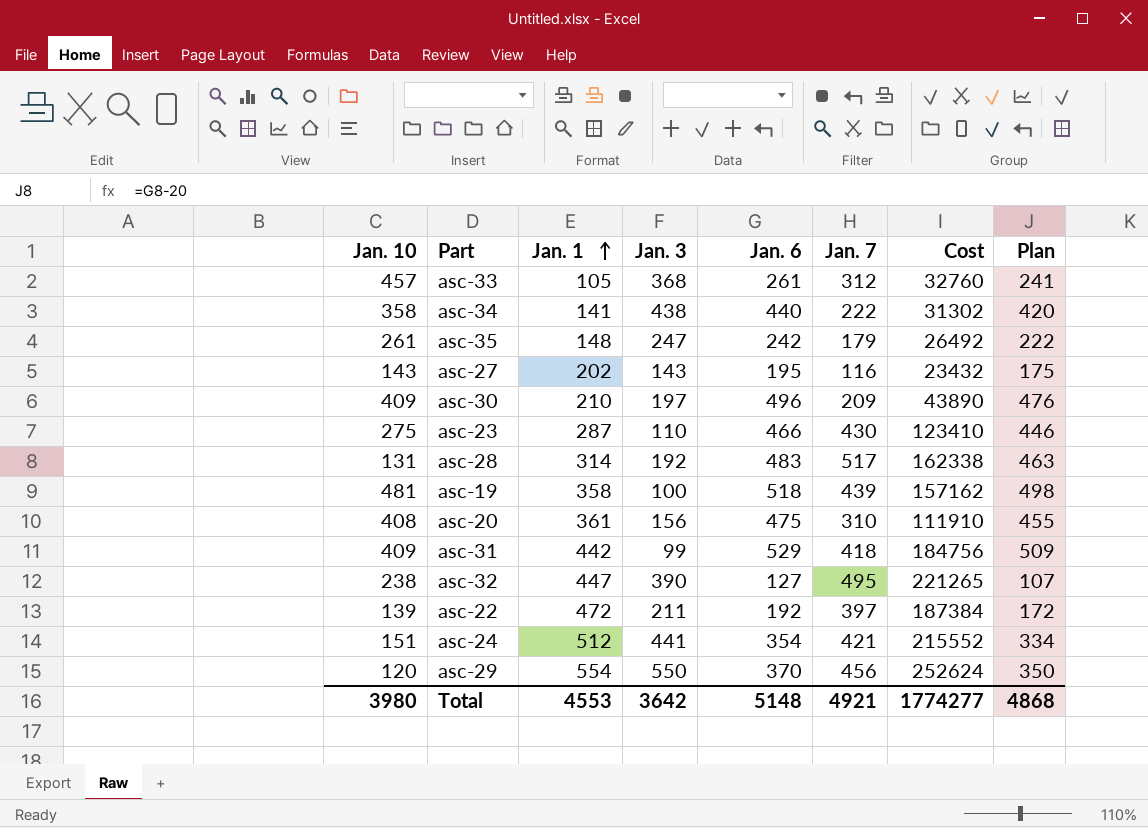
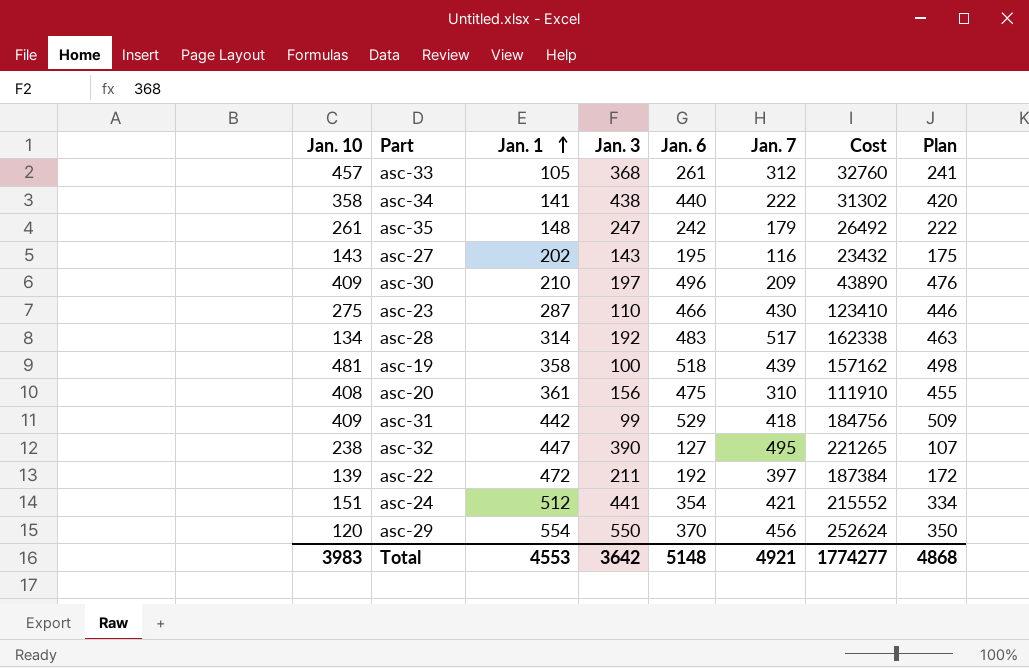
asc-28 | Jan. 10: 131 -> 134
Total | Jan. 10: 3980 -> 3983

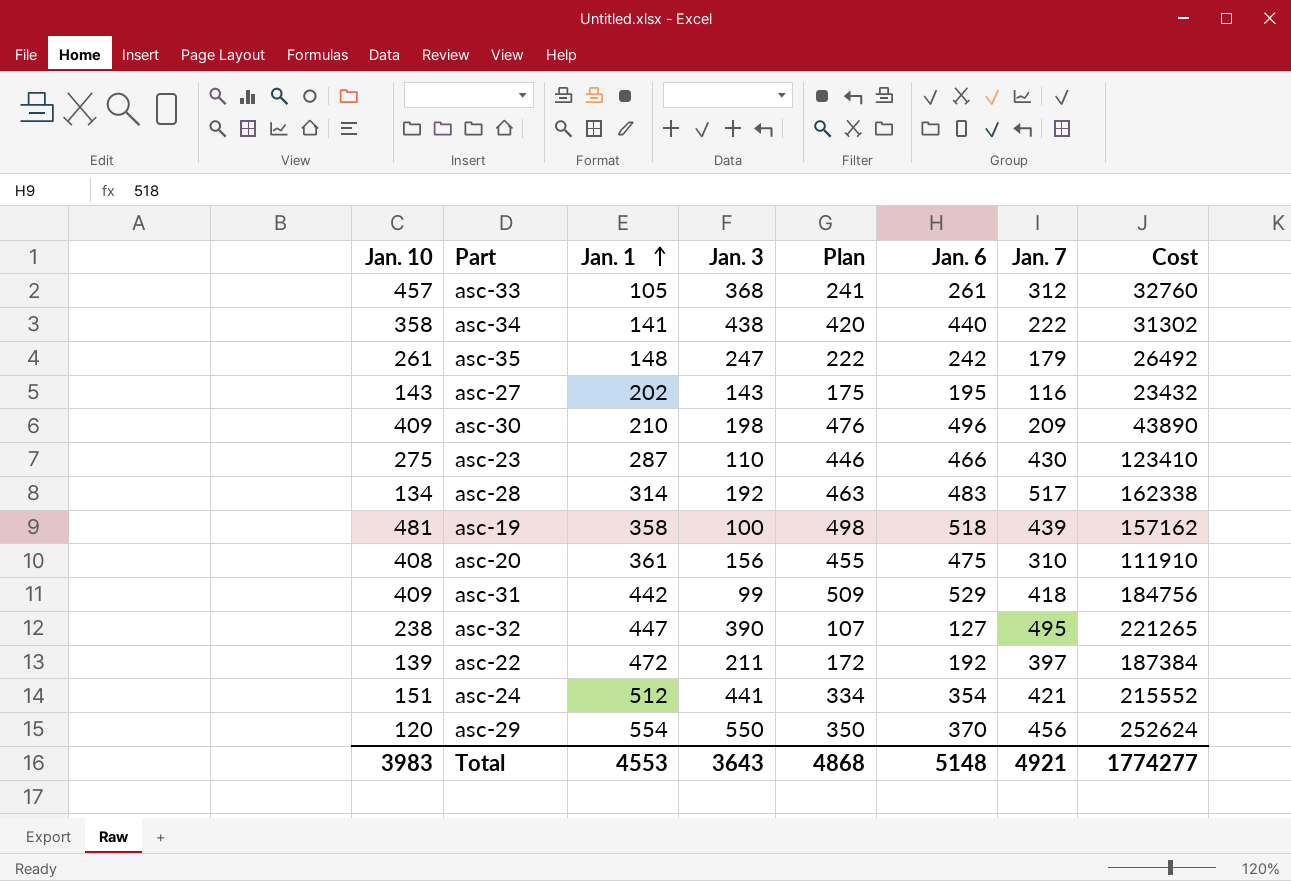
column Plan | position: 8 -> 5
asc-30 | Jan. 3: 197 -> 198
Total | Jan. 3: 3642 -> 3643

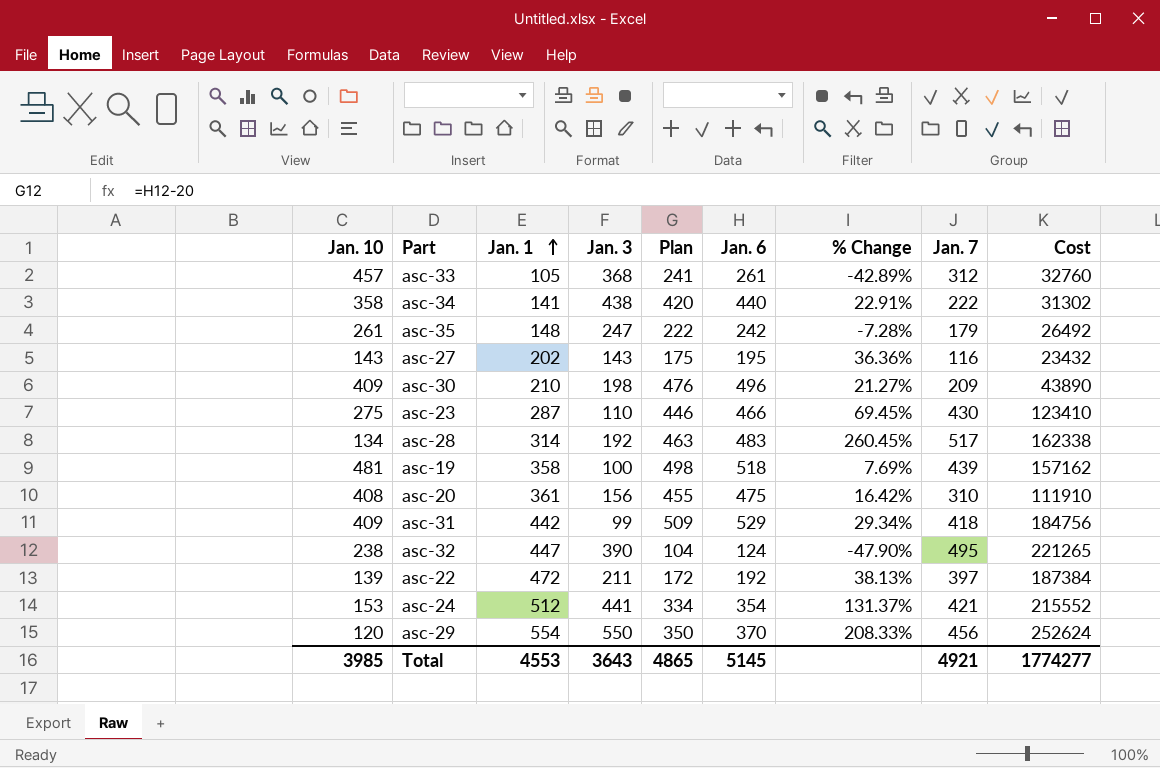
column % Change | formula: none -> ([Jan. 6] - [Jan. 10]) / [Jan. 10]
asc-32 | Plan: 107 -> 104
asc-32 | Jan. 6: 127 -> 124
asc-24 | Jan. 10: 151 -> 153
Total | Jan. 10: 3983 -> 3985
Total | Plan: 4868 -> 4865
Total | Jan. 6: 5148 -> 5145

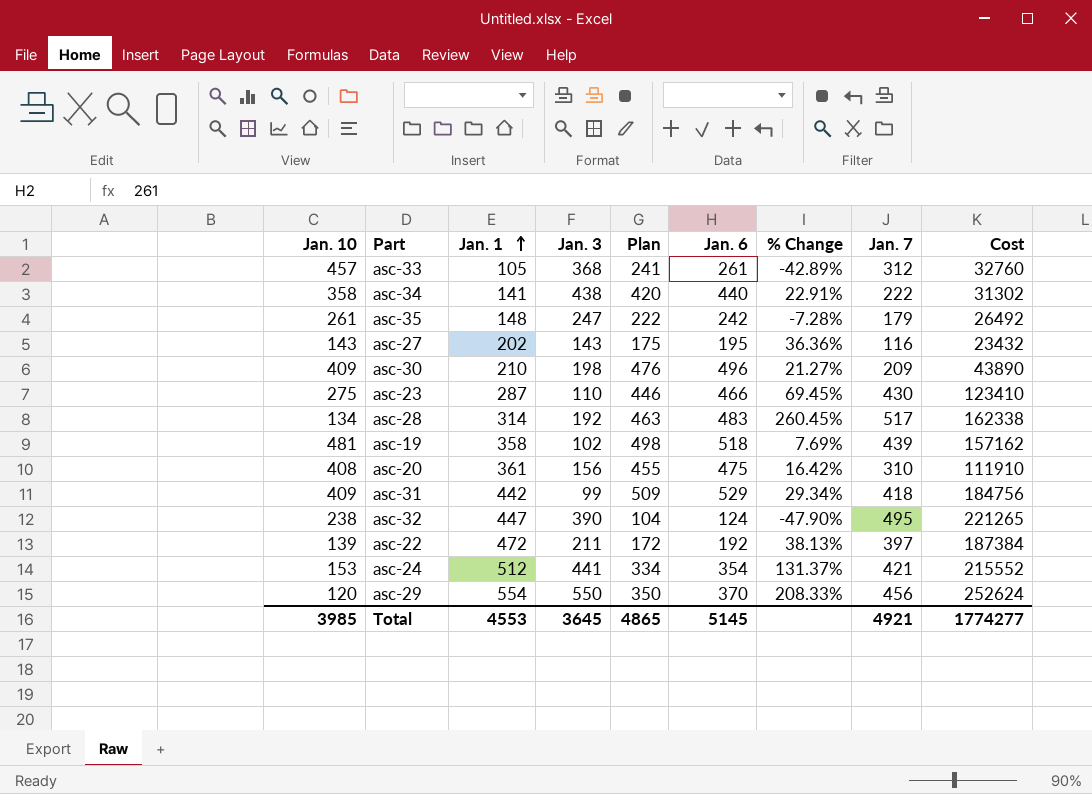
asc-19 | Jan. 3: 100 -> 102
Total | Jan. 3: 3643 -> 3645

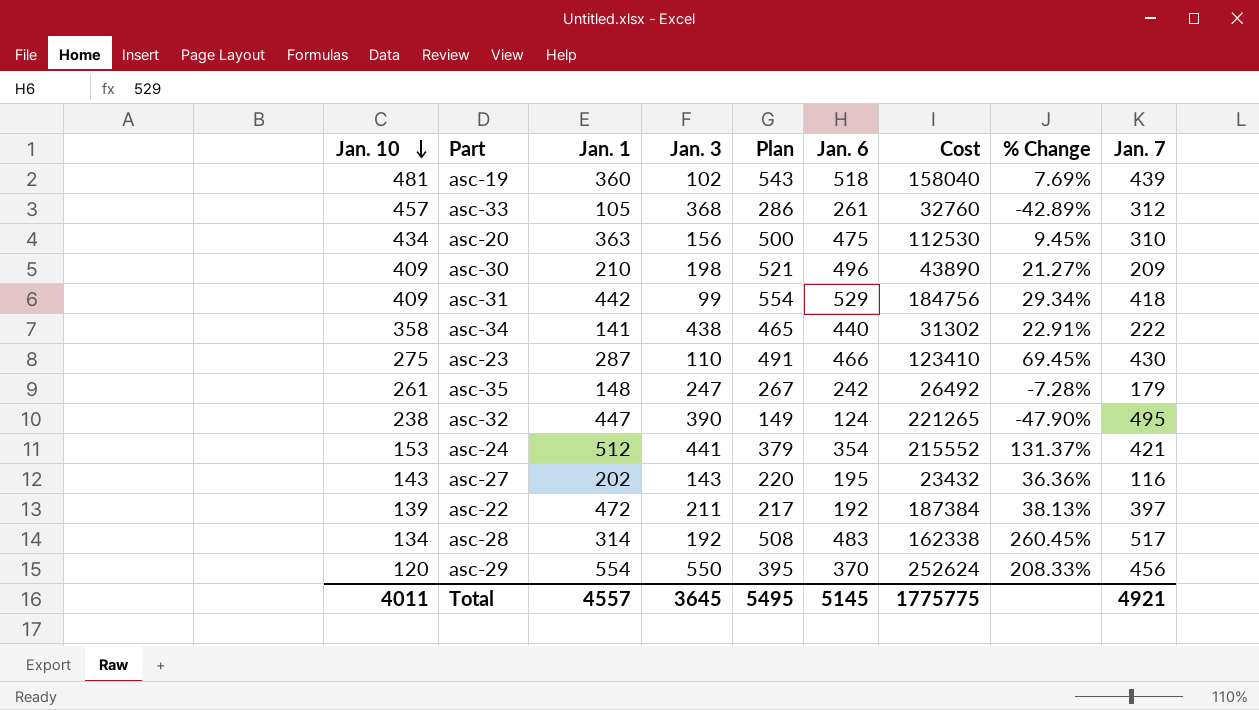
row order: Jan. 1 ascending -> Jan. 10 descending
column Plan | formula: [Jan. 6] - 20 -> [Jan. 6] + 25
column Cost | position: 9 -> 7
asc-19 | Jan. 1: 358 -> 360
asc-19 | Cost: 157162 -> 158040
asc-20 | Jan. 10: 408 -> 434
asc-20 | Jan. 1: 361 -> 363
asc-20 | Cost: 111910 -> 112530
asc-20 | % Change: 16.42% -> 9.45%
Total | Jan. 10: 3985 -> 4011
Total | Jan. 1: 4553 -> 4557
Total | Plan: 4865 -> 5495
Total | Cost: 1774277 -> 1775775

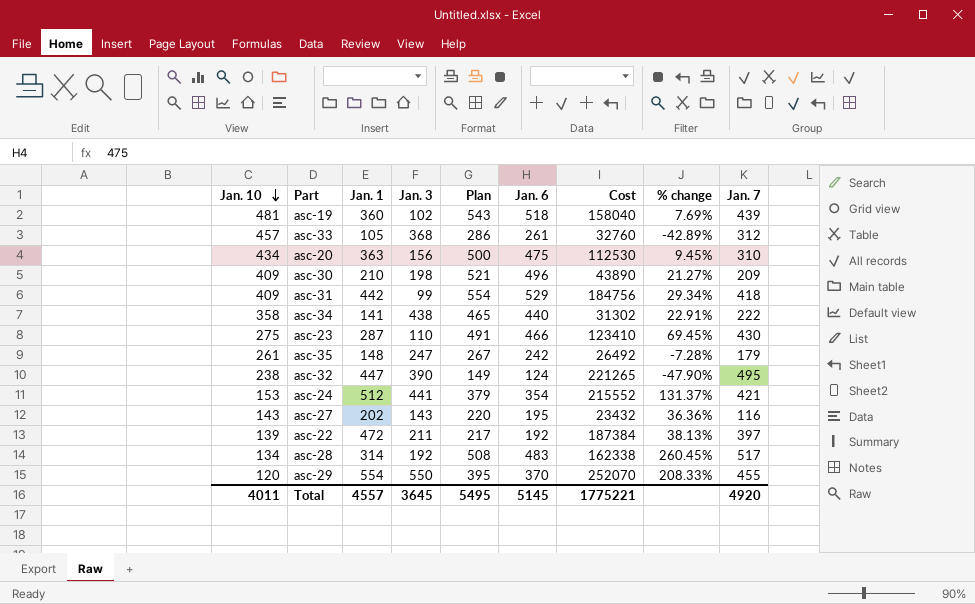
column name: % Change -> % change
asc-29 | Cost: 252624 -> 252070
asc-29 | Jan. 7: 456 -> 455
Total | Cost: 1775775 -> 1775221
Total | Jan. 7: 4921 -> 4920

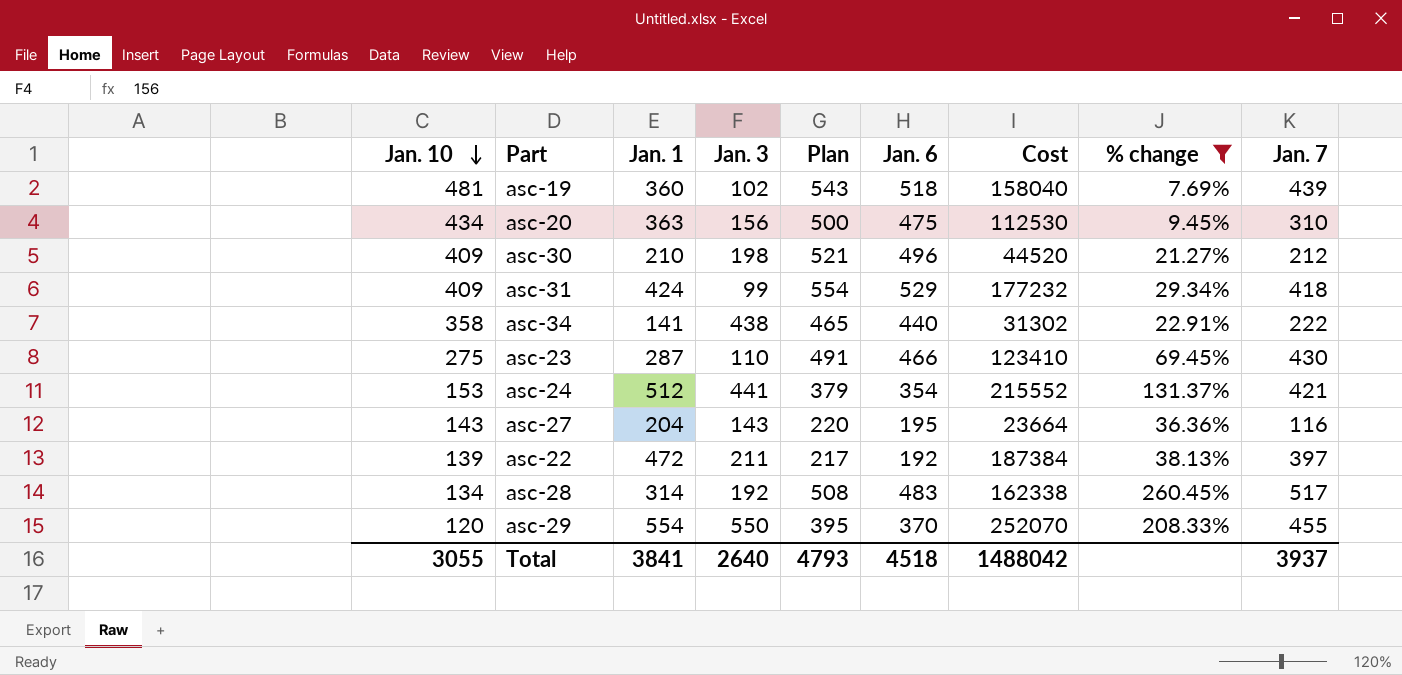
filter: none -> % change >= 7.69%
asc-30 | Cost: 43890 -> 44520
asc-30 | Jan. 7: 209 -> 212
asc-31 | Jan. 1: 442 -> 424
asc-31 | Cost: 184756 -> 177232
asc-27 | Jan. 1: 202 -> 204
asc-27 | Cost: 23432 -> 23664
Total | Jan. 10: 4011 -> 3055
Total | Jan. 1: 4557 -> 3841
Total | Jan. 3: 3645 -> 2640
Total | Plan: 5495 -> 4793
Total | Jan. 6: 5145 -> 4518
Total | Cost: 1775221 -> 1488042
Total | Jan. 7: 4920 -> 3937

